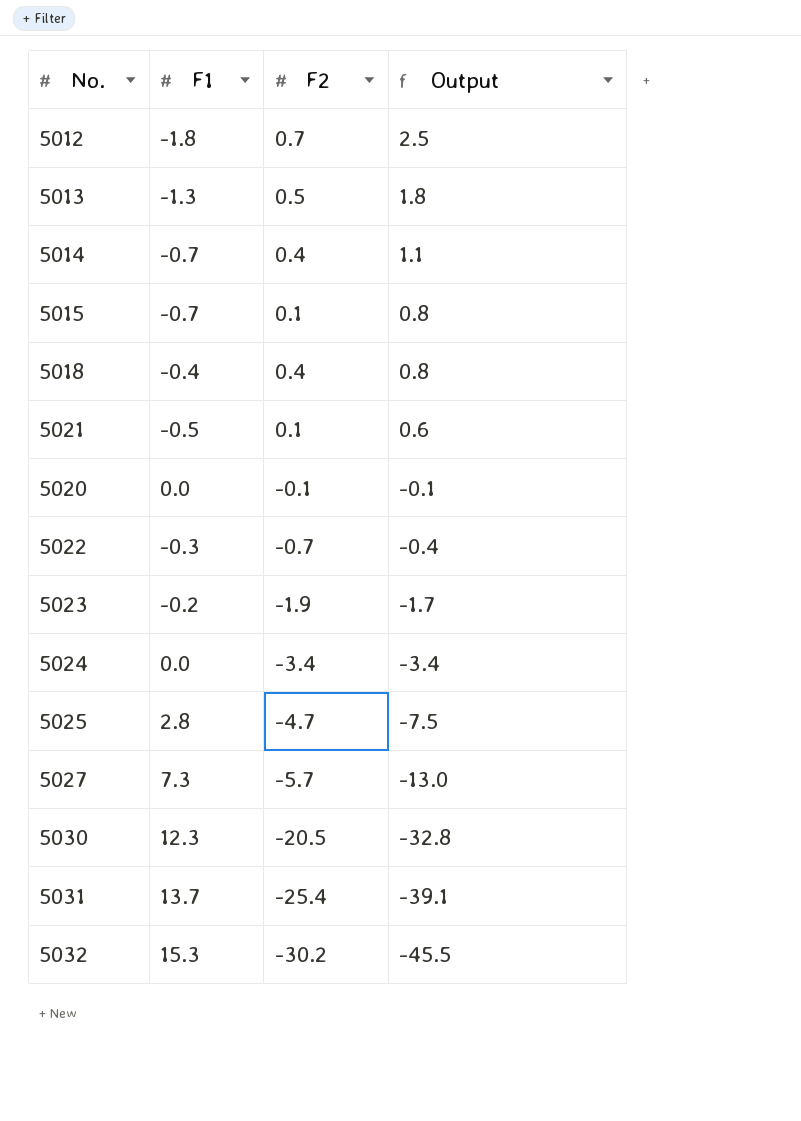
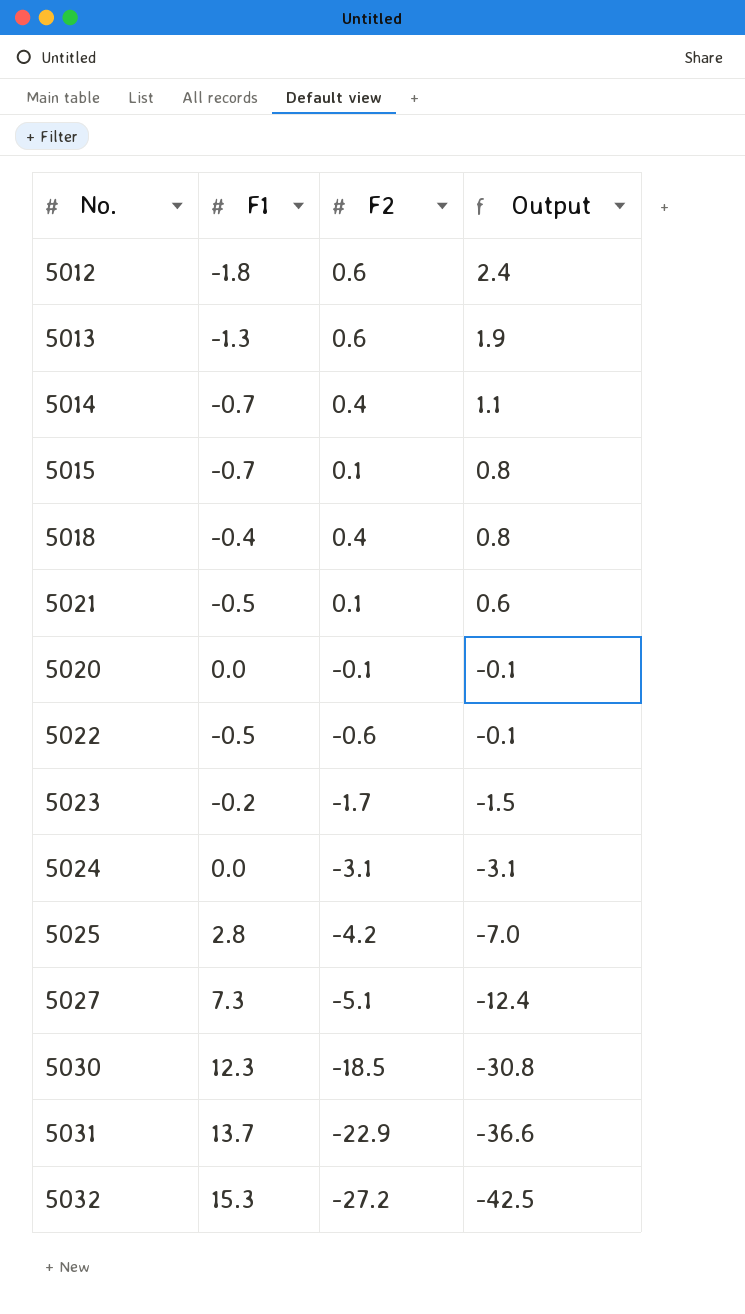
5012 | F2: 0.7 -> 0.6
5012 | Output: 2.5 -> 2.4
5013 | F2: 0.5 -> 0.6
5013 | Output: 1.8 -> 1.9
5022 | F1: -0.3 -> -0.5
5022 | F2: -0.7 -> -0.6
5022 | Output: -0.4 -> -0.1
5023 | F2: -1.9 -> -1.7
5023 | Output: -1.7 -> -1.5
5024 | F2: -3.4 -> -3.1
5024 | Output: -3.4 -> -3.1
5025 | F2: -4.7 -> -4.2
5025 | Output: -7.5 -> -7.0
5027 | F2: -5.7 -> -5.1
5027 | Output: -13.0 -> -12.4
5030 | F2: -20.5 -> -18.5
5030 | Output: -32.8 -> -30.8
5031 | F2: -25.4 -> -22.9
5031 | Output: -39.1 -> -36.6
5032 | F2: -30.2 -> -27.2
5032 | Output: -45.5 -> -42.5

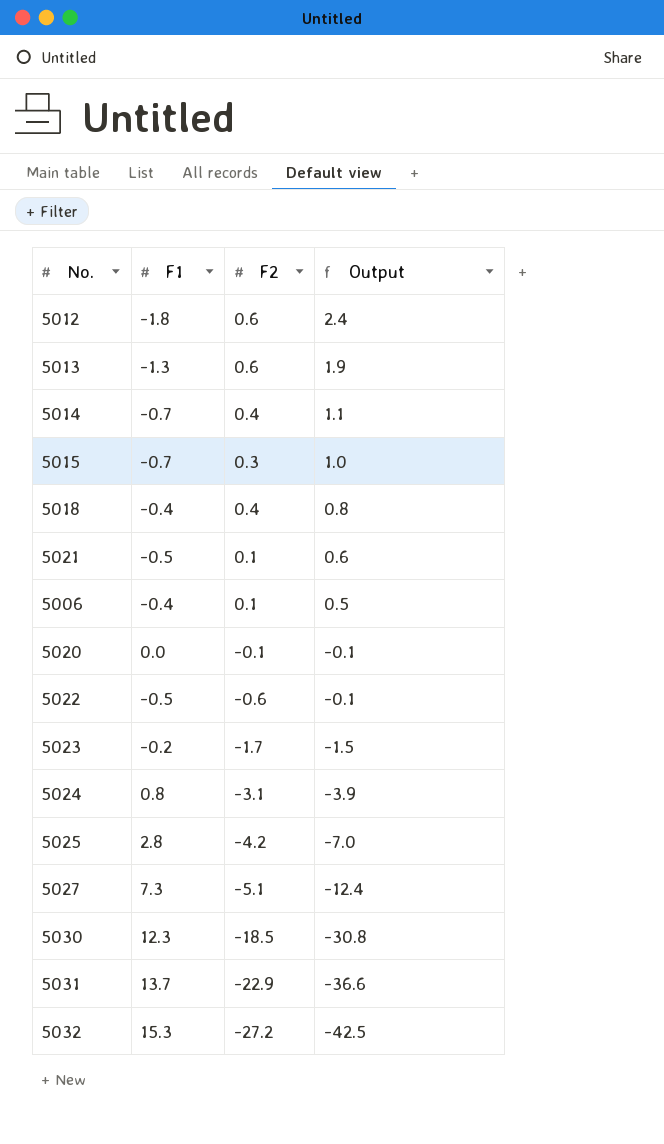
5015 | F2: 0.1 -> 0.3
5015 | Output: 0.8 -> 1.0
row 5006: none -> -0.4 | 0.1 | 0.5
5024 | F1: 0.0 -> 0.8
5024 | Output: -3.1 -> -3.9

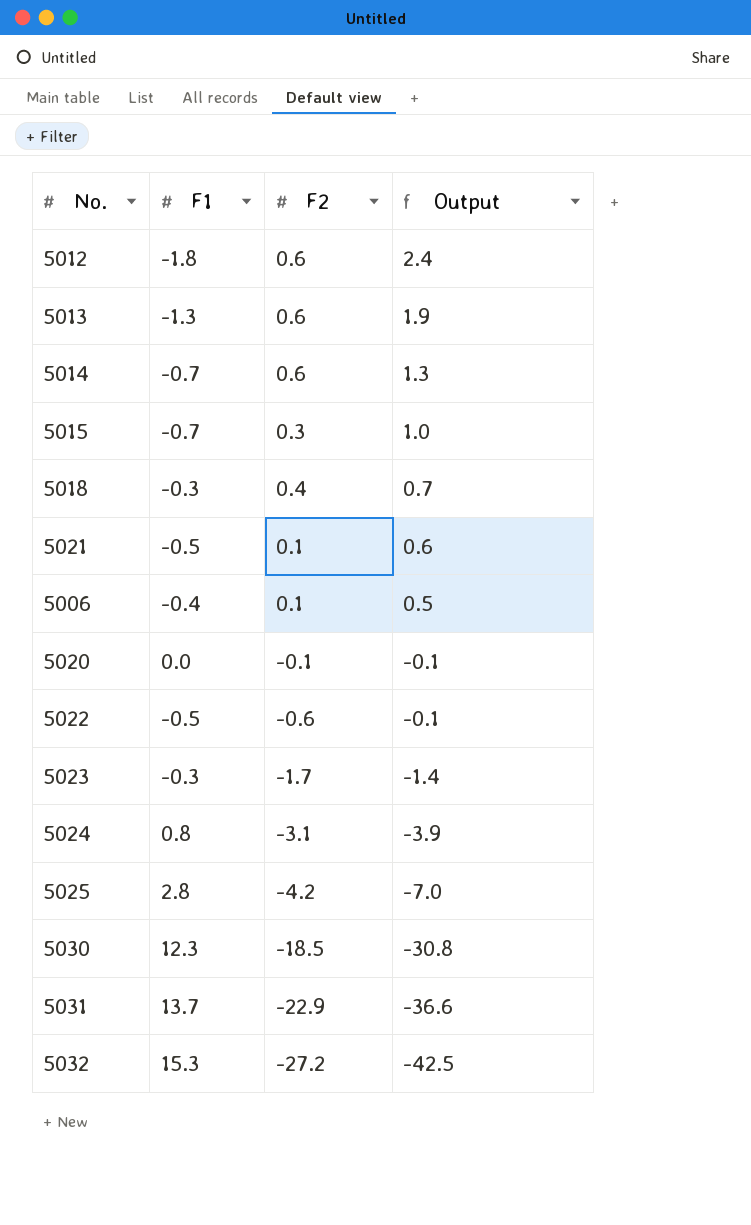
row 5027: 7.3 | -5.1 | -12.4 -> none
5014 | F2: 0.4 -> 0.6
5014 | Output: 1.1 -> 1.3
5018 | F1: -0.4 -> -0.3
5018 | Output: 0.8 -> 0.7
5023 | F1: -0.2 -> -0.3
5023 | Output: -1.5 -> -1.4

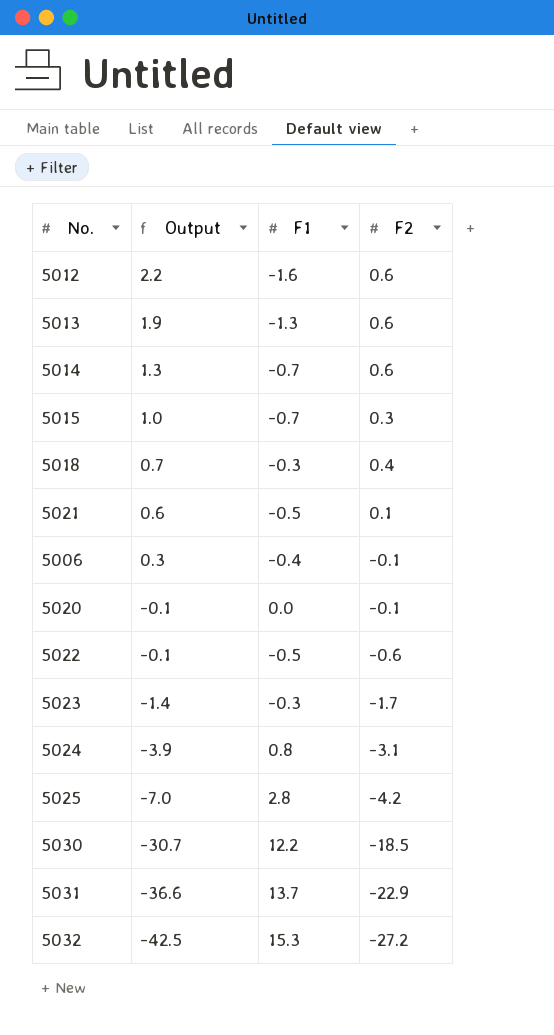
column Output | position: 4 -> 2
5012 | Output: 2.4 -> 2.2
5012 | F1: -1.8 -> -1.6
5006 | Output: 0.5 -> 0.3
5006 | F2: 0.1 -> -0.1
5030 | Output: -30.8 -> -30.7
5030 | F1: 12.3 -> 12.2

